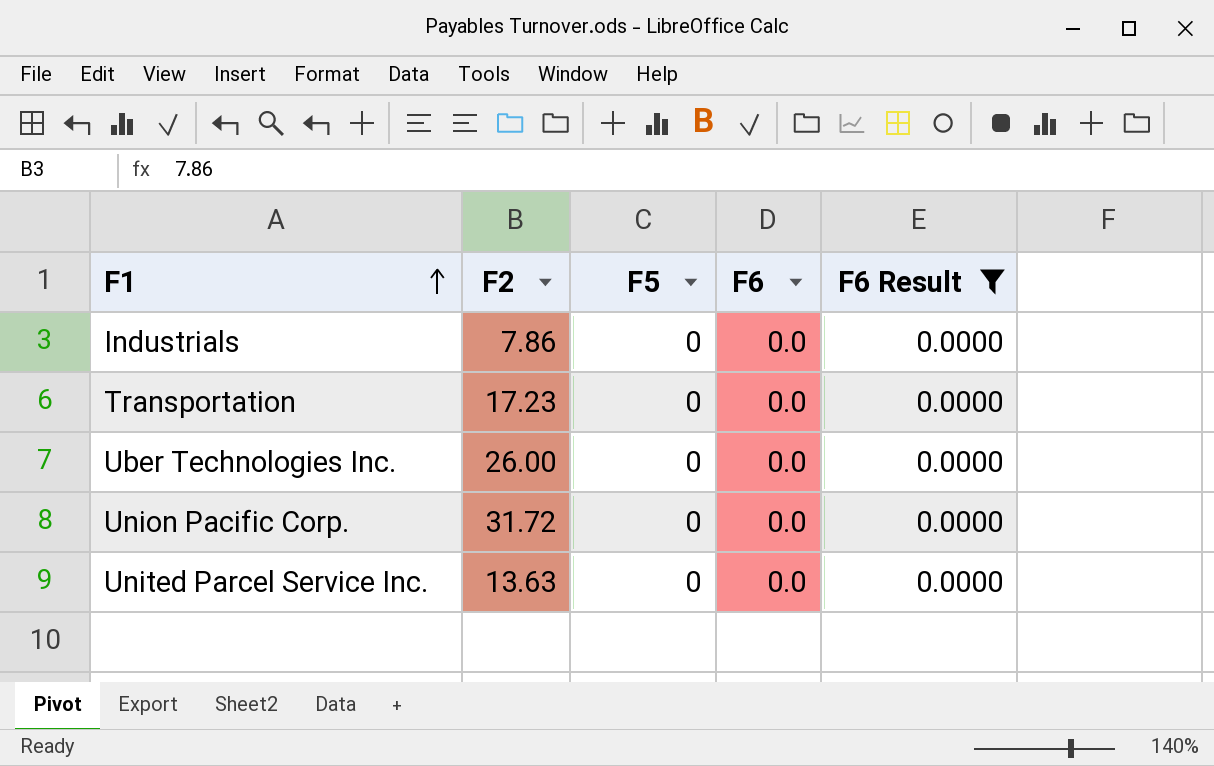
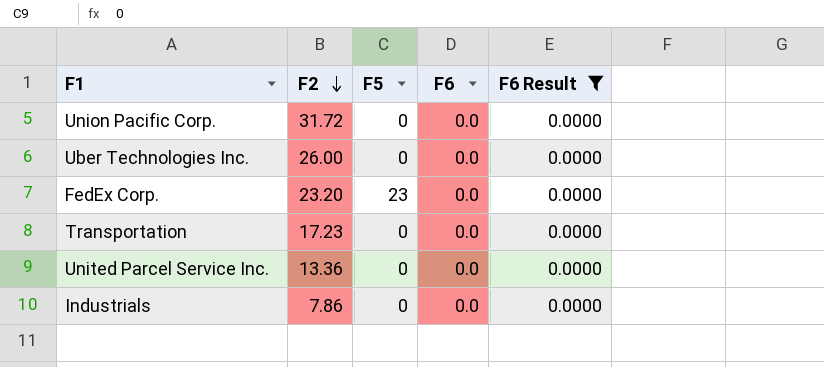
row order: F1 ascending -> F2 descending
row FedEx Corp.: none -> 23.20 | 23 | 0.0 | 0.0000
United Parcel Service Inc. | F2: 13.63 -> 13.36

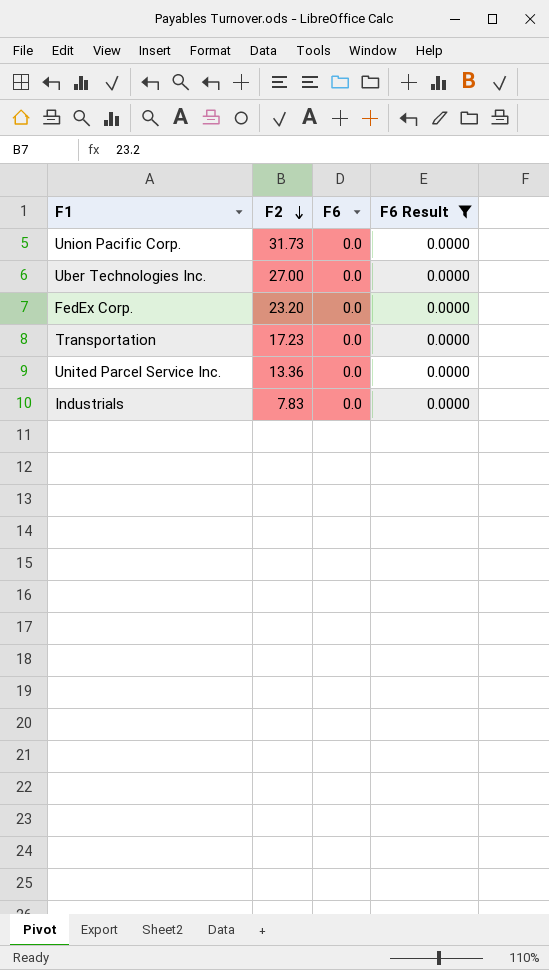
column F5 | position: 3 -> none
Union Pacific Corp. | F2: 31.72 -> 31.73
Uber Technologies Inc. | F2: 26.00 -> 27.00
Industrials | F2: 7.86 -> 7.83

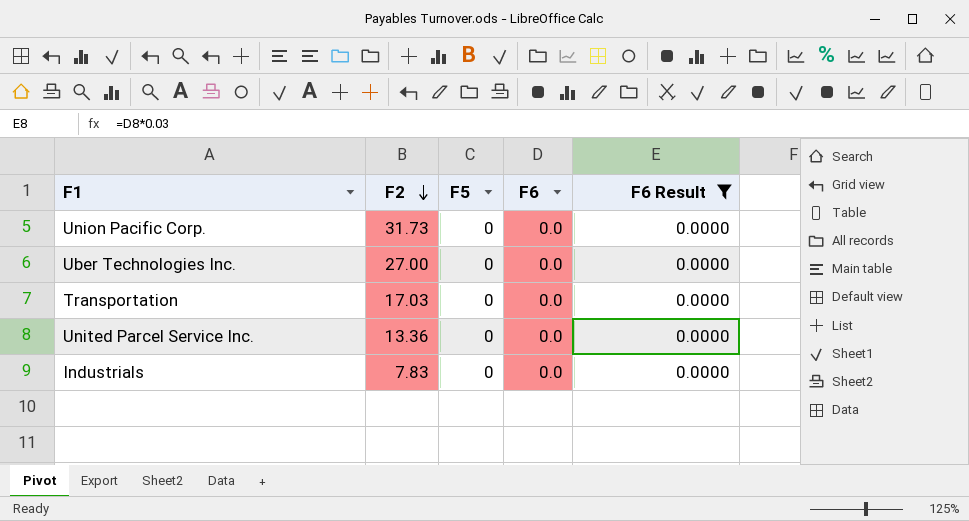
column F5 | position: none -> 3
row FedEx Corp.: 23.20 | 0.0 | 0.0000 -> none
Transportation | F2: 17.23 -> 17.03

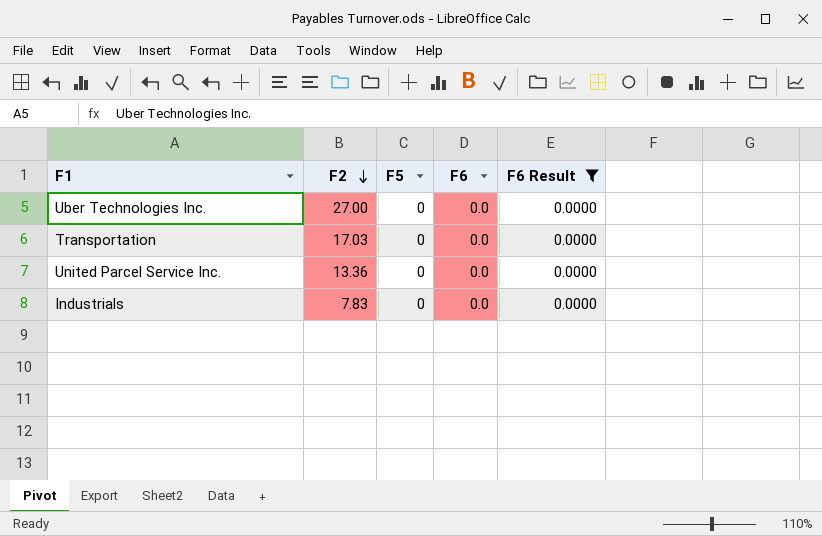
row Union Pacific Corp.: 31.73 | 0 | 0.0 | 0.0000 -> none

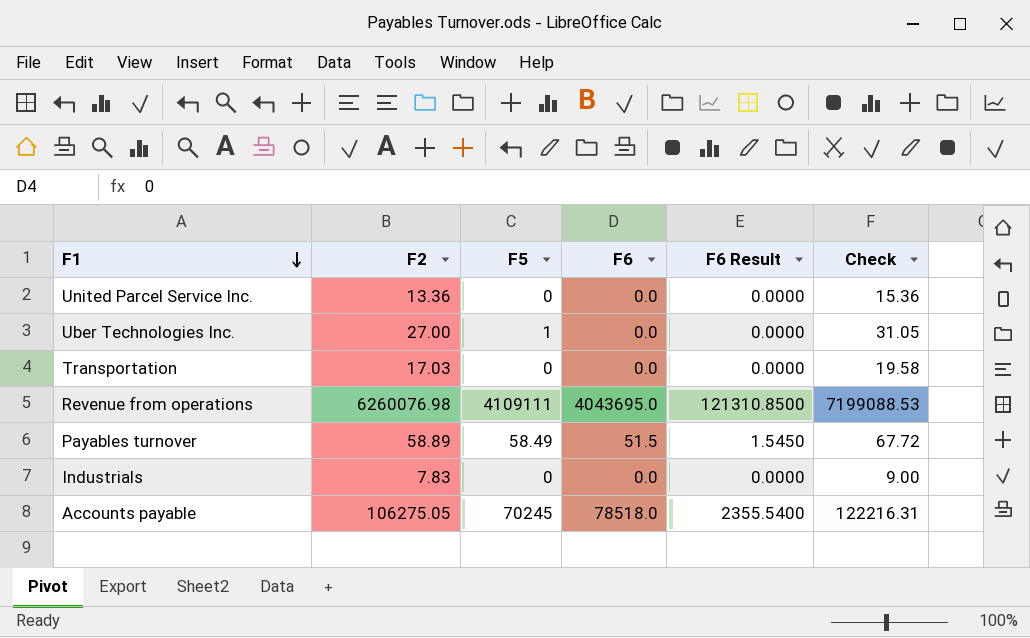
filter: F6 Result = 0.0000 -> none
row order: F2 descending -> F1 descending
column Check | formula: none -> [F2] * 1.15
Uber Technologies Inc. | F5: 0 -> 1

